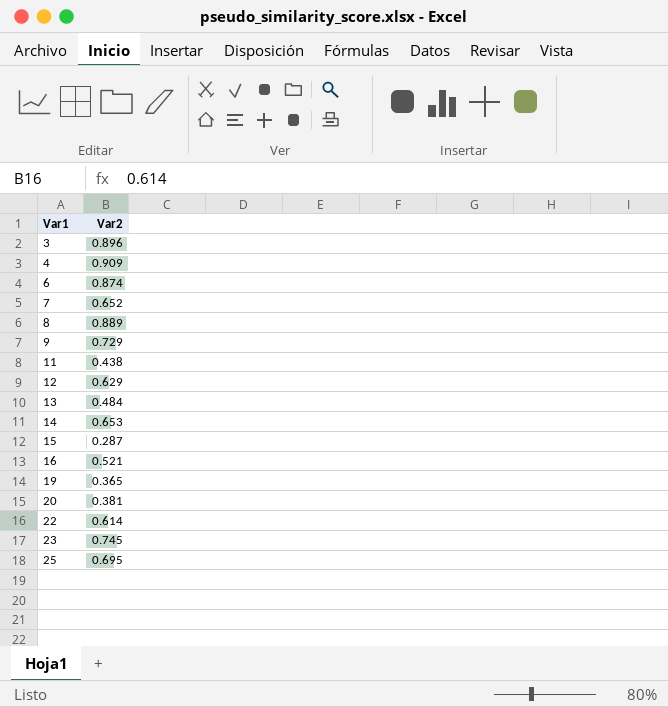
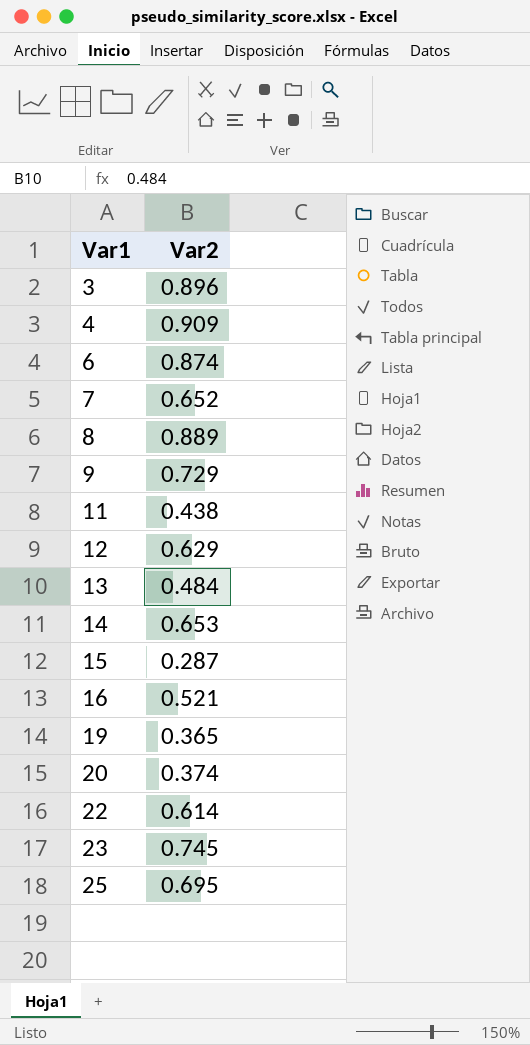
20 | Var2: 0.381 -> 0.374

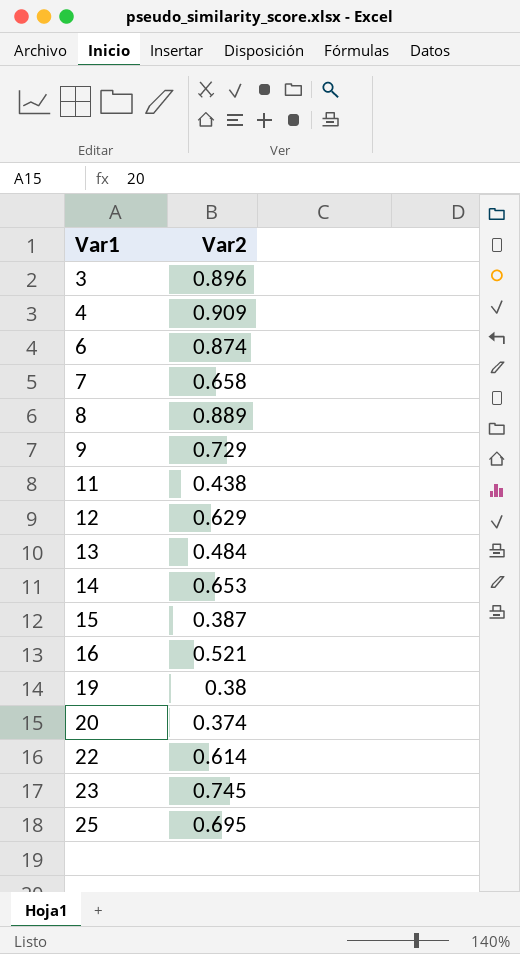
7 | Var2: 0.652 -> 0.658
15 | Var2: 0.287 -> 0.387
19 | Var2: 0.365 -> 0.38

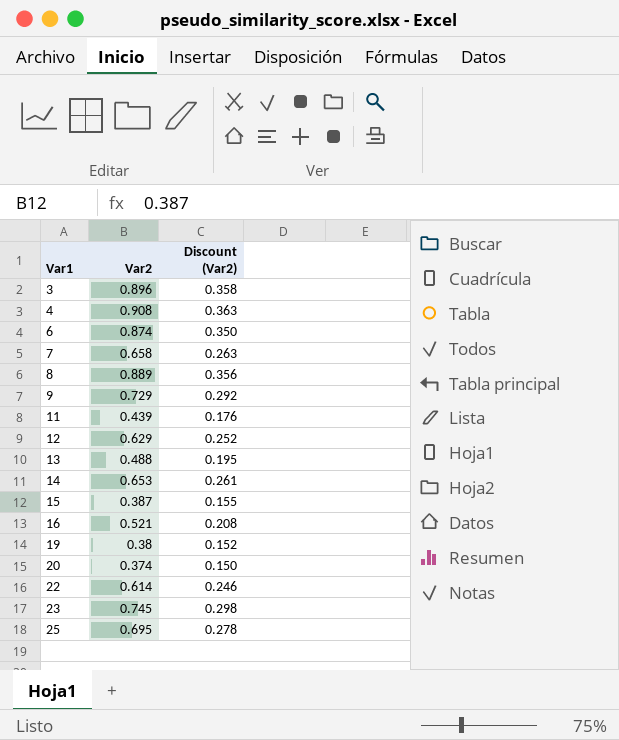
column Discount (Var2) | formula: none -> [Var2] * 0.4
4 | Var2: 0.909 -> 0.908
11 | Var2: 0.438 -> 0.439
13 | Var2: 0.484 -> 0.488

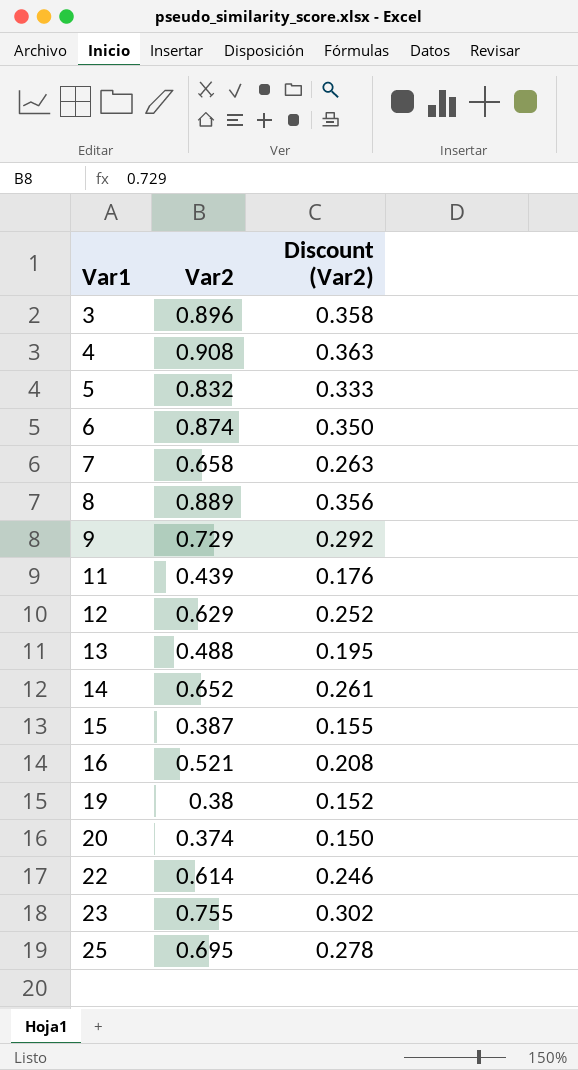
row 5: none -> 0.832 | 0.333
14 | Var2: 0.653 -> 0.652
23 | Var2: 0.745 -> 0.755
23 | Discount (Var2): 0.298 -> 0.302

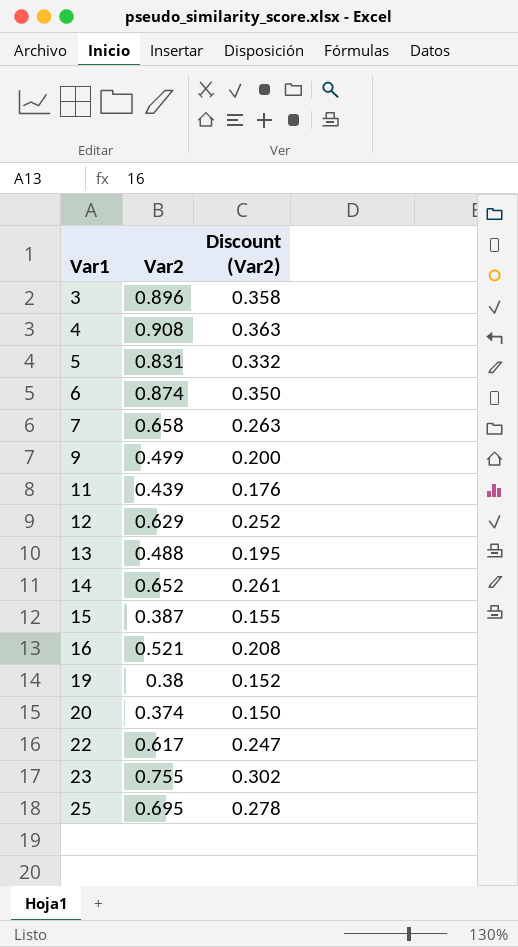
row 8: 0.889 | 0.356 -> none
5 | Var2: 0.832 -> 0.831
5 | Discount (Var2): 0.333 -> 0.332
9 | Var2: 0.729 -> 0.499
9 | Discount (Var2): 0.292 -> 0.200
22 | Var2: 0.614 -> 0.617
22 | Discount (Var2): 0.246 -> 0.247

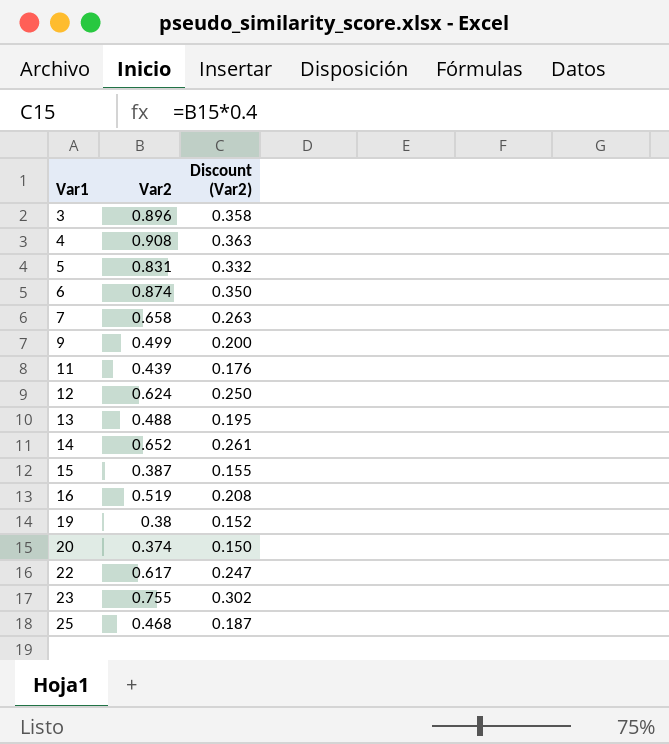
12 | Var2: 0.629 -> 0.624
12 | Discount (Var2): 0.252 -> 0.250
16 | Var2: 0.521 -> 0.519
25 | Var2: 0.695 -> 0.468
25 | Discount (Var2): 0.278 -> 0.187

